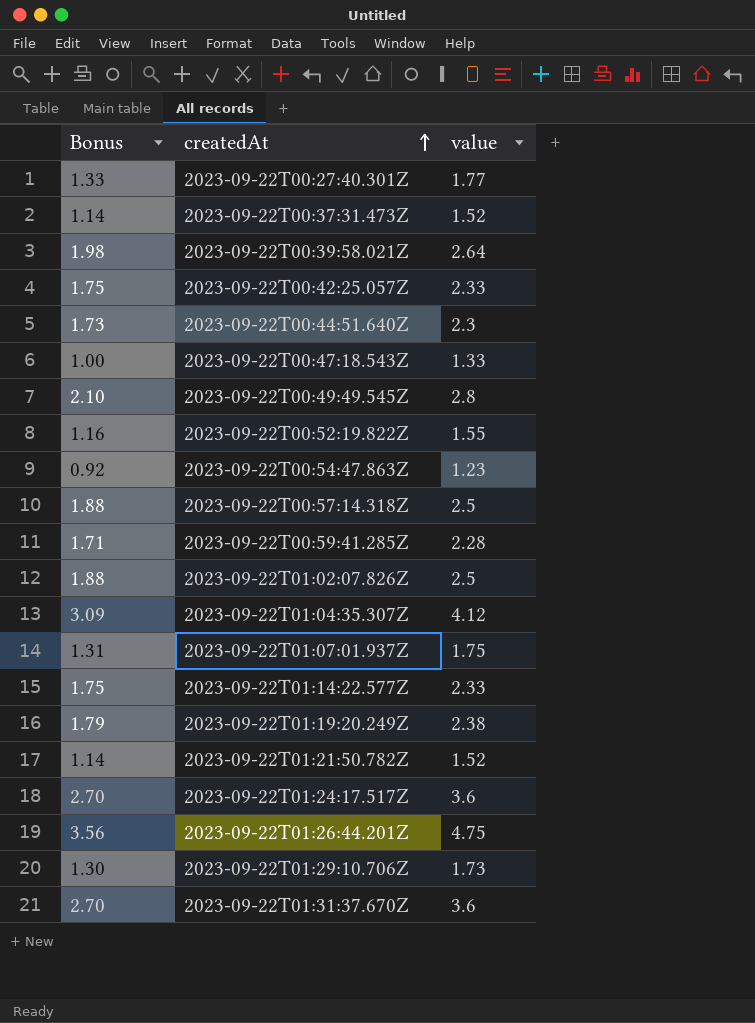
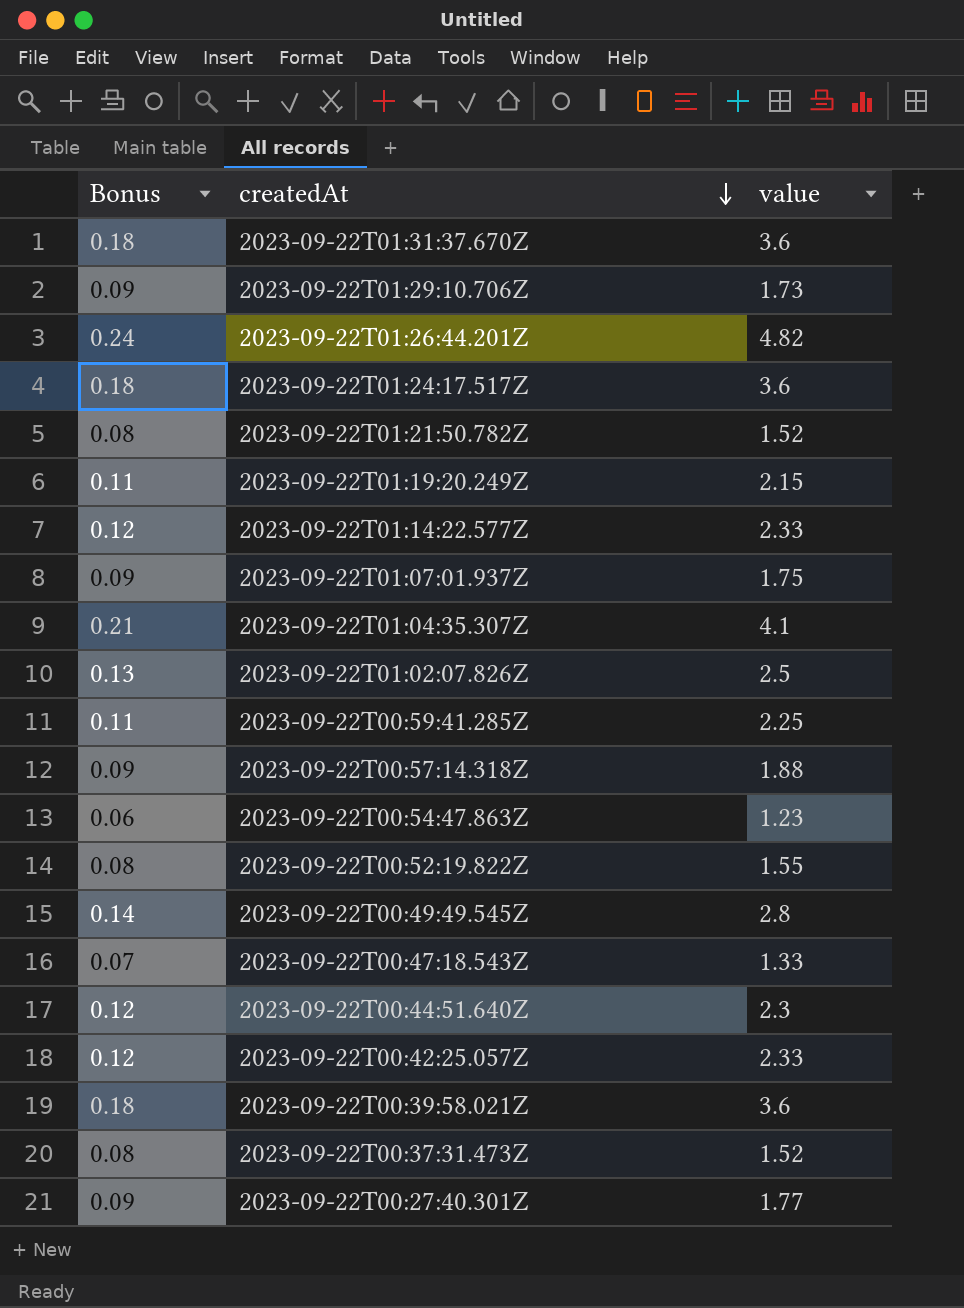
row order: createdAt ascending -> createdAt descending
column Bonus | formula: [value] * 0.75 -> [value] * 0.05
2023-09-22T01:26:44.201Z | value: 4.75 -> 4.82
2023-09-22T01:19:20.249Z | value: 2.38 -> 2.15
2023-09-22T01:04:35.307Z | value: 4.12 -> 4.1
2023-09-22T00:59:41.285Z | value: 2.28 -> 2.25
2023-09-22T00:57:14.318Z | value: 2.5 -> 1.88
2023-09-22T00:39:58.021Z | value: 2.64 -> 3.6

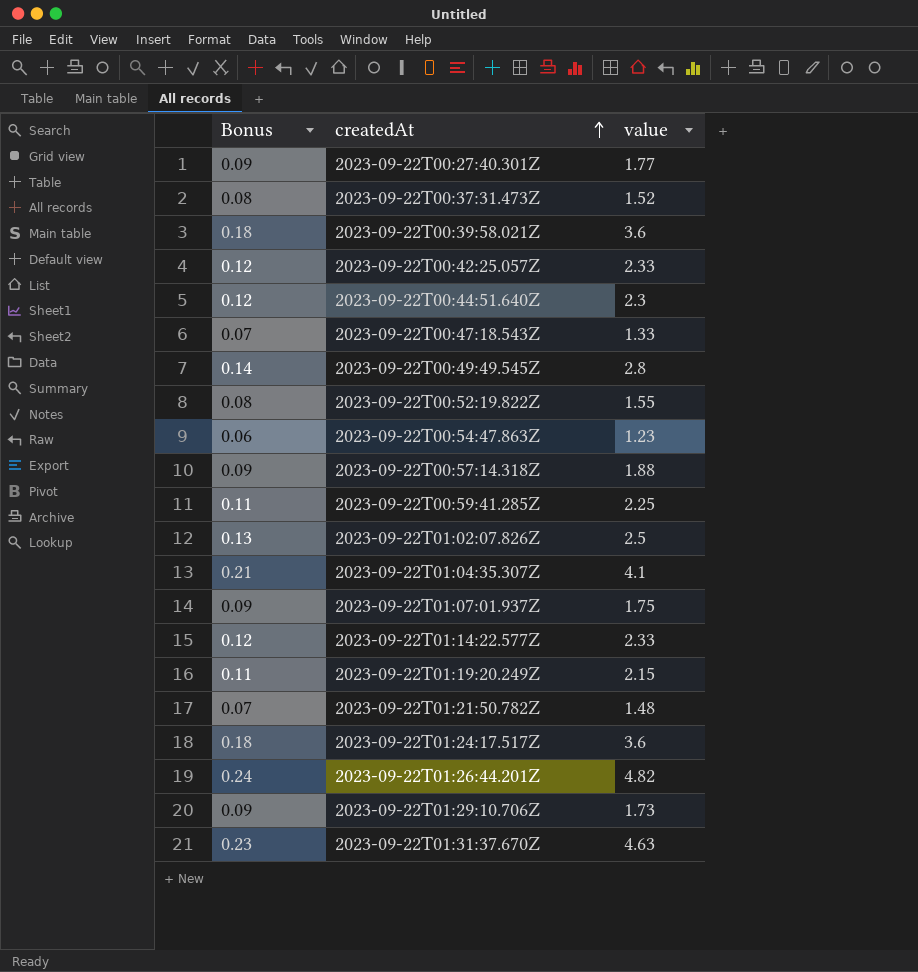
row order: createdAt descending -> createdAt ascending
2023-09-22T01:21:50.782Z | Bonus: 0.08 -> 0.07
2023-09-22T01:21:50.782Z | value: 1.52 -> 1.48
2023-09-22T01:31:37.670Z | Bonus: 0.18 -> 0.23
2023-09-22T01:31:37.670Z | value: 3.6 -> 4.63

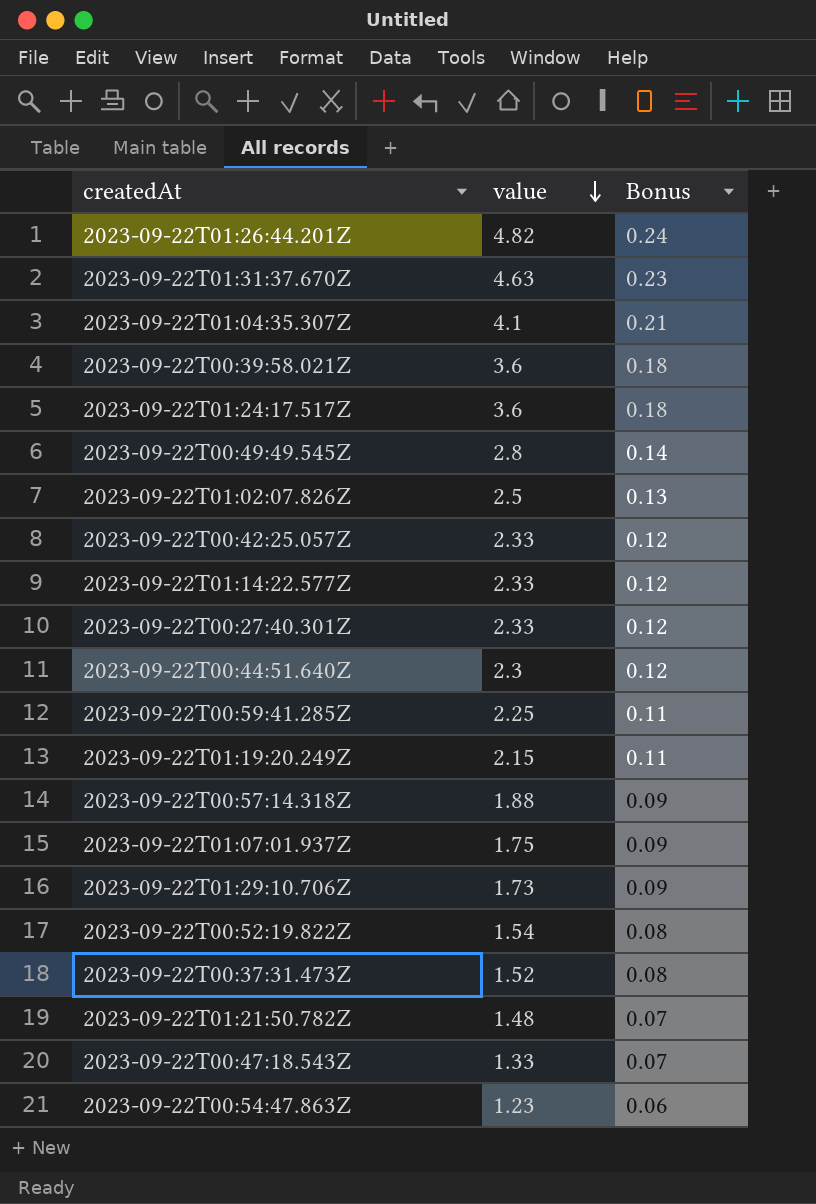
row order: createdAt ascending -> value descending
column Bonus | position: 1 -> 3
2023-09-22T00:27:40.301Z | value: 1.77 -> 2.33
2023-09-22T00:27:40.301Z | Bonus: 0.09 -> 0.12
2023-09-22T00:52:19.822Z | value: 1.55 -> 1.54

